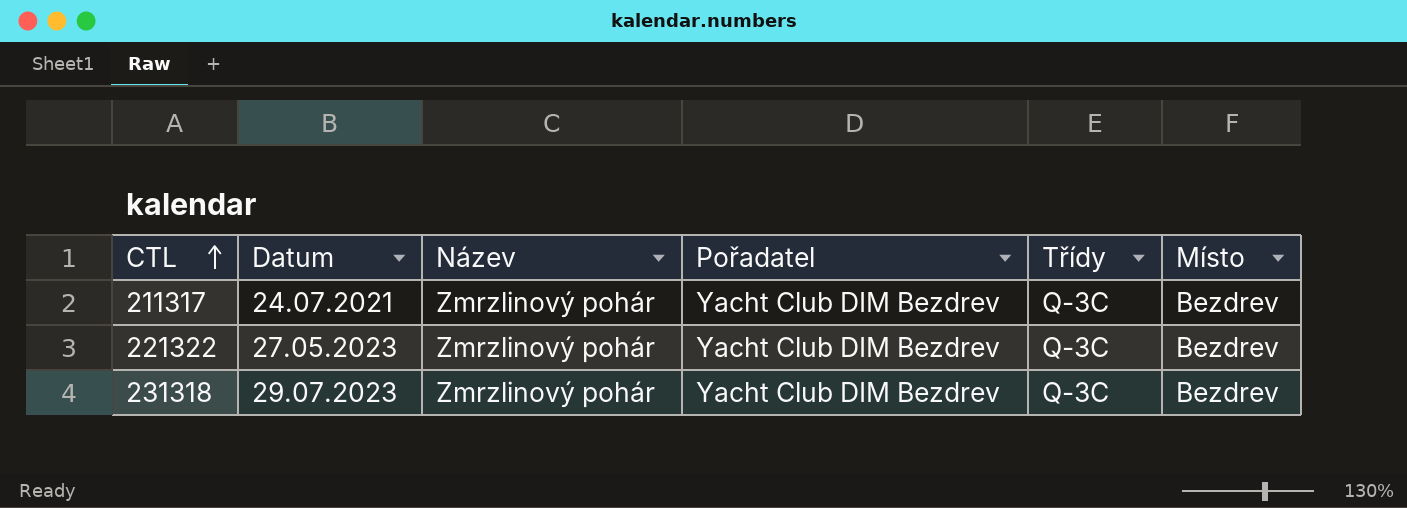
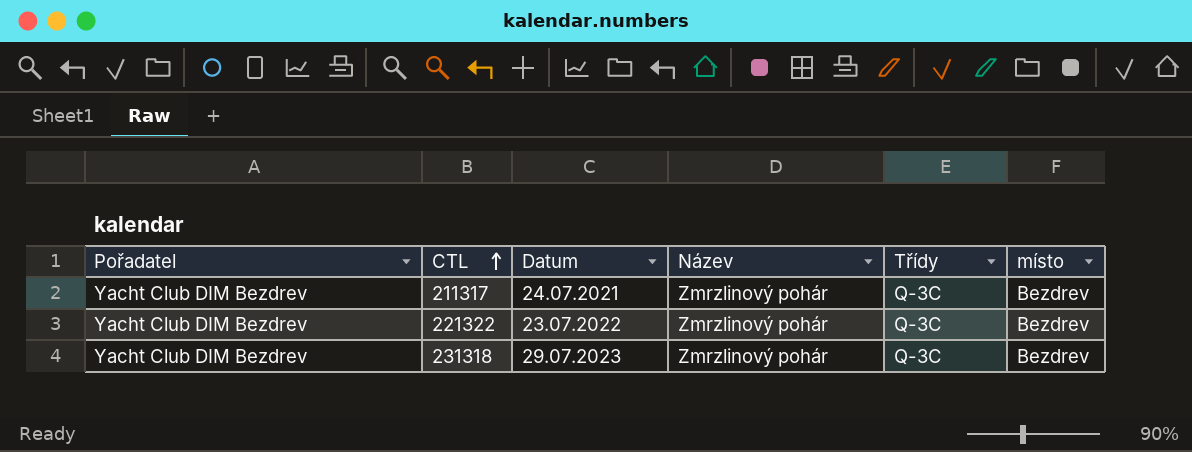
column Pořadatel | position: 4 -> 1
column name: Místo -> místo
221322 | Datum: 27.05.2023 -> 23.07.2022

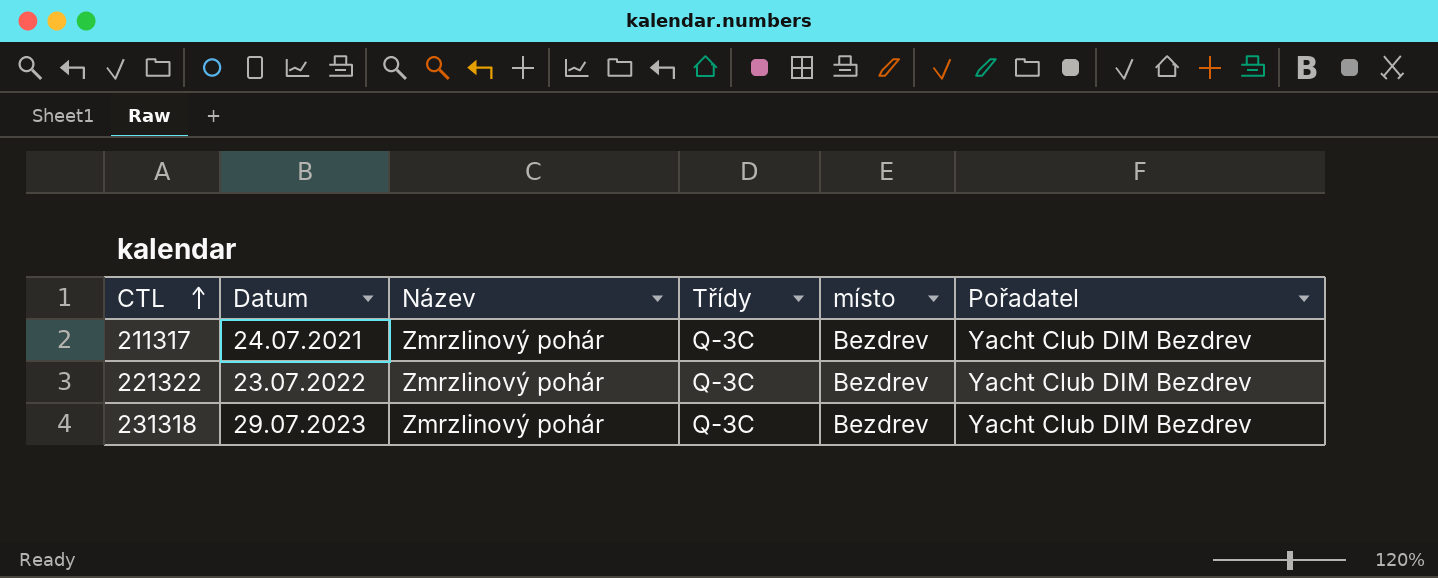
column Pořadatel | position: 1 -> 6

